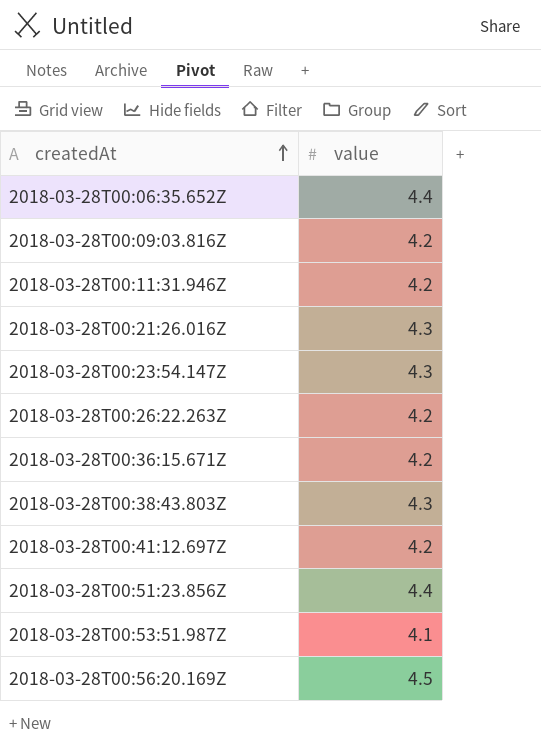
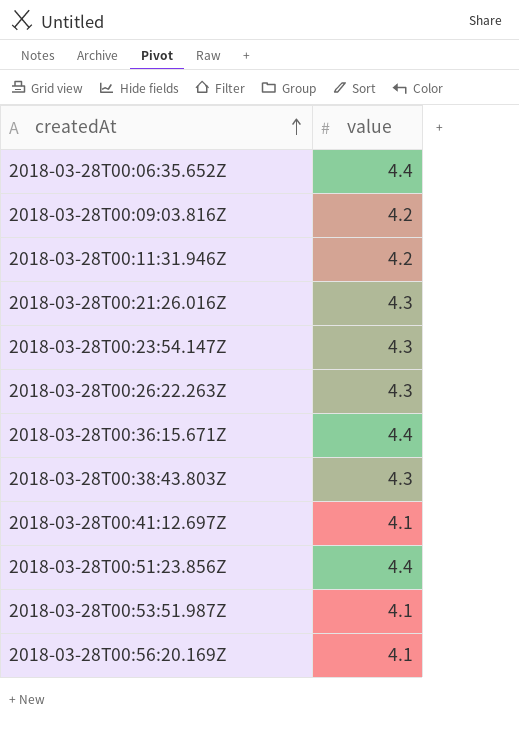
2018-03-28T00:26:22.263Z | value: 4.2 -> 4.3
2018-03-28T00:36:15.671Z | value: 4.2 -> 4.4
2018-03-28T00:41:12.697Z | value: 4.2 -> 4.1
2018-03-28T00:56:20.169Z | value: 4.5 -> 4.1

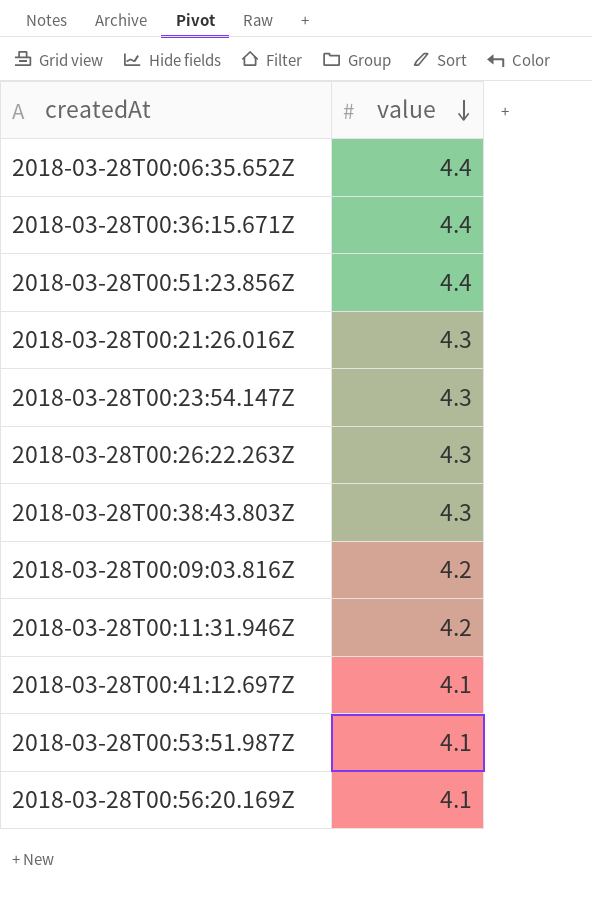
row order: createdAt ascending -> value descending

